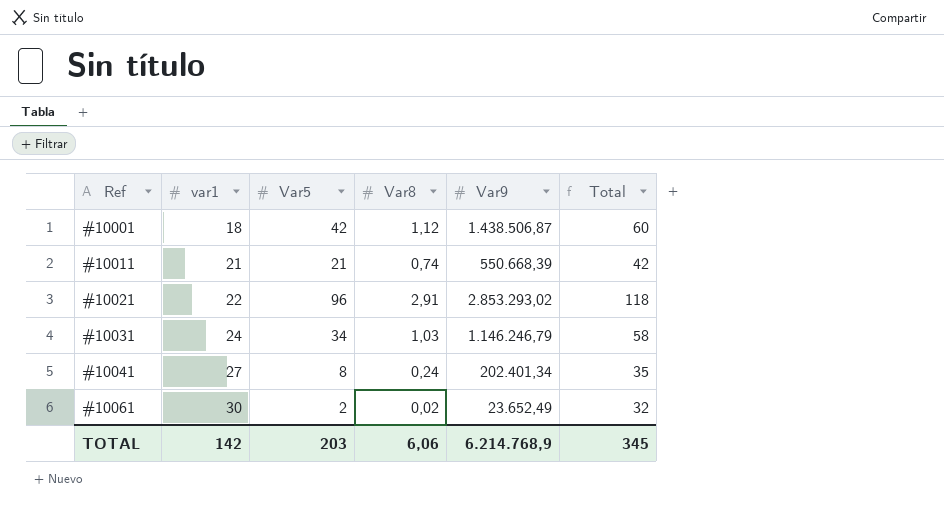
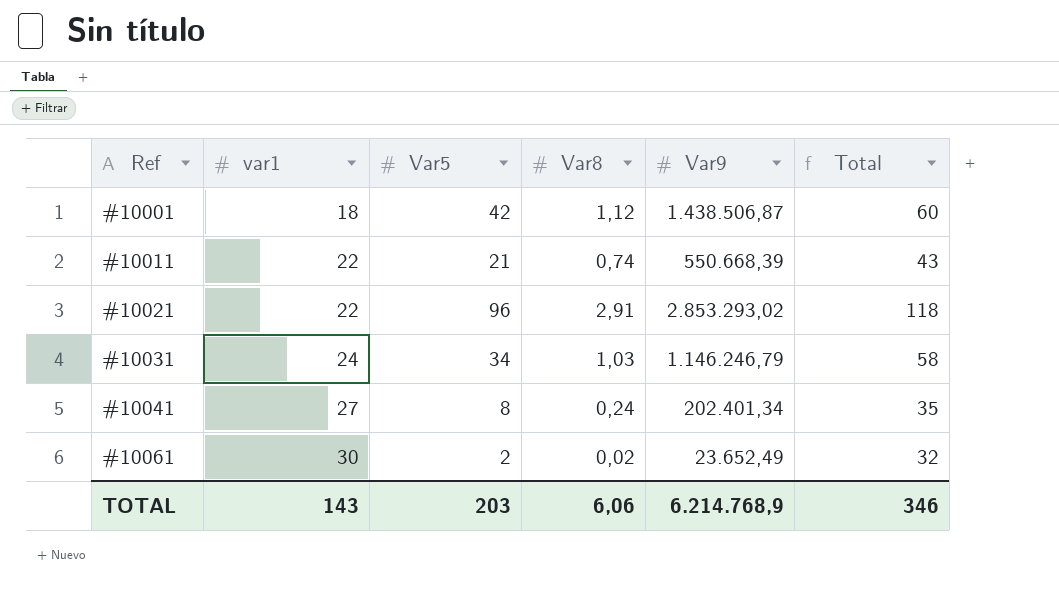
#10011 | var1: 21 -> 22
#10011 | Total: 42 -> 43
TOTAL | var1: 142 -> 143
TOTAL | Total: 345 -> 346

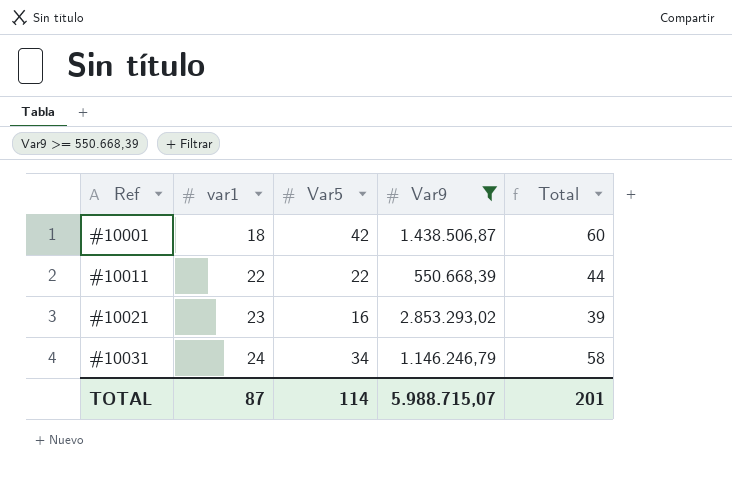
filter: none -> Var9 >= 550.668,39
column Var8 | position: 4 -> none
#10011 | Var5: 21 -> 22
#10011 | Total: 43 -> 44
#10021 | var1: 22 -> 23
#10021 | Var5: 96 -> 16
#10021 | Total: 118 -> 39
TOTAL | var1: 143 -> 87
TOTAL | Var5: 203 -> 114
TOTAL | Var9: 6.214.768,9 -> 5.988.715,07
TOTAL | Total: 346 -> 201

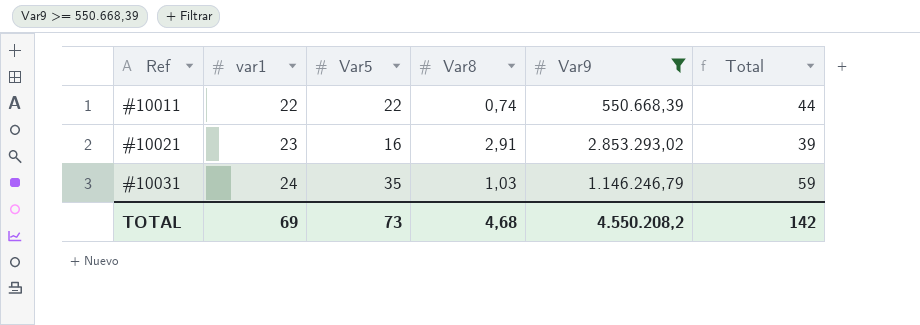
column Var8 | position: none -> 4
row #10001: 18 | 42 | 1.438.506,87 | 60 -> none
#10031 | Var5: 34 -> 35
#10031 | Total: 58 -> 59
TOTAL | var1: 87 -> 69
TOTAL | Var5: 114 -> 73
TOTAL | Var9: 5.988.715,07 -> 4.550.208,2
TOTAL | Total: 201 -> 142

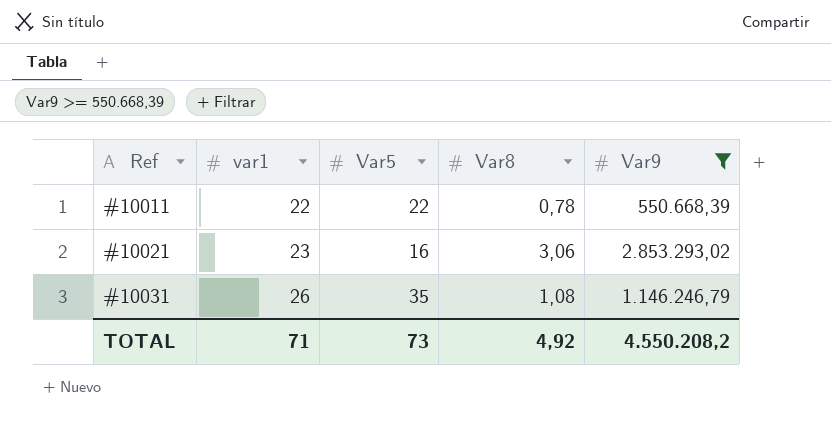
column Total | formula: [var1] + [Var5] -> none
#10011 | Var8: 0,74 -> 0,78
#10021 | Var8: 2,91 -> 3,06
#10031 | var1: 24 -> 26
#10031 | Var8: 1,03 -> 1,08
TOTAL | var1: 69 -> 71
TOTAL | Var8: 4,68 -> 4,92

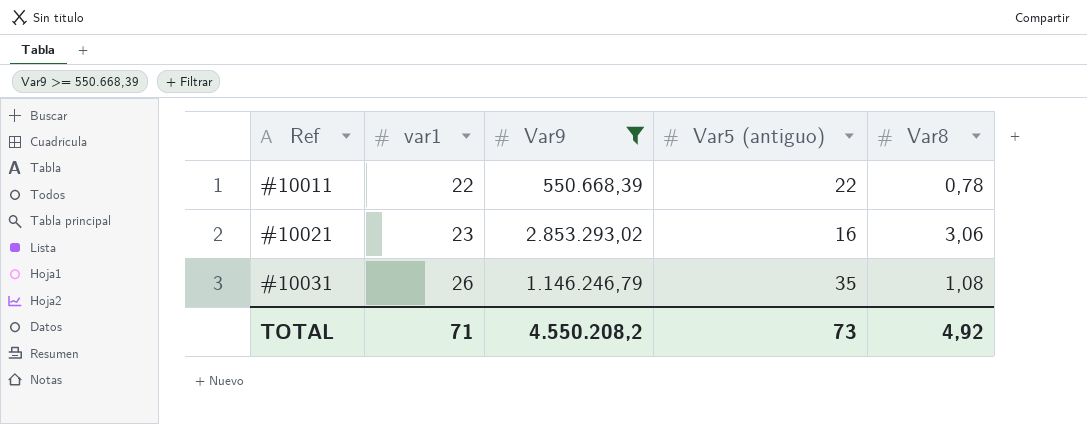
column Var9 | position: 5 -> 3
column name: Var5 -> Var5 (antiguo)

